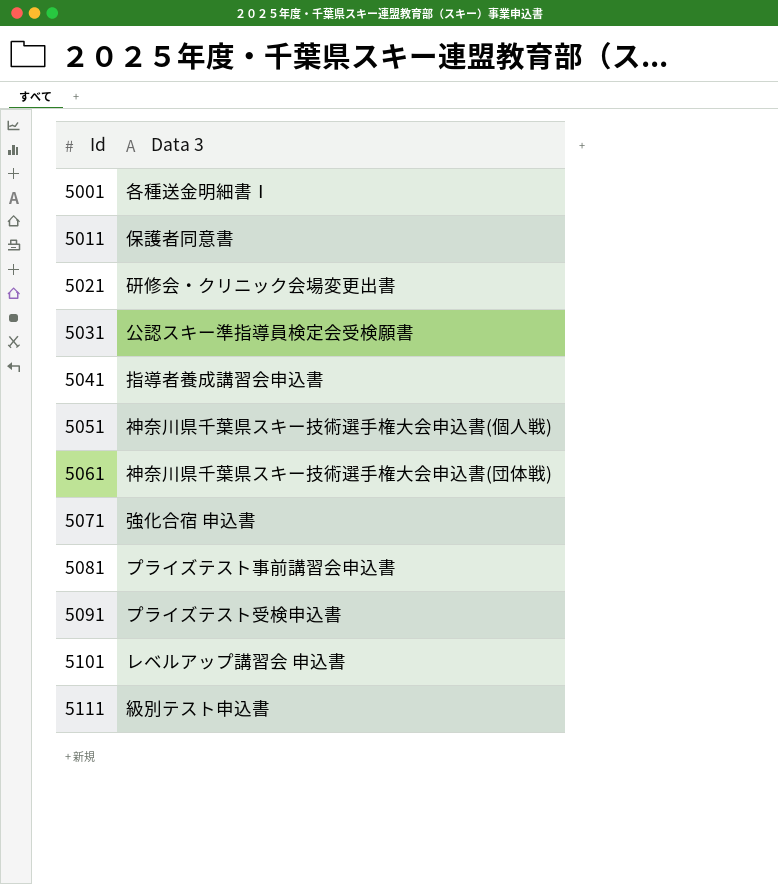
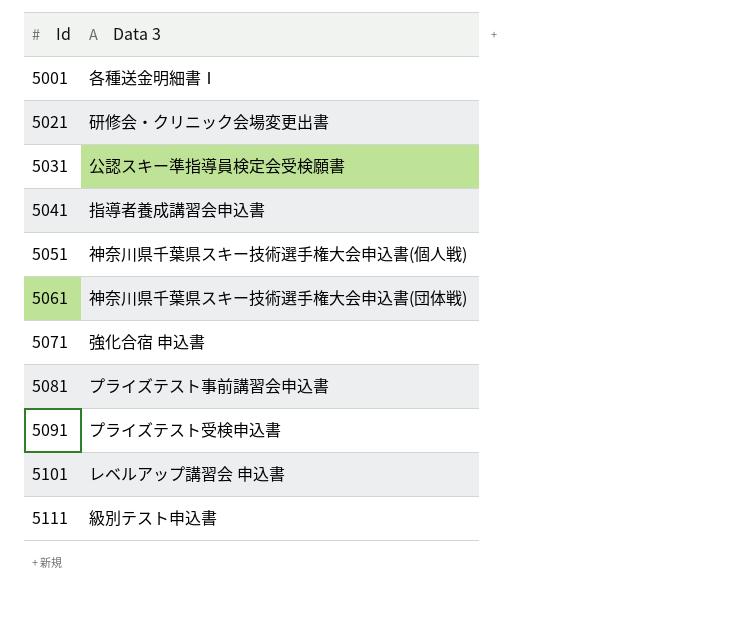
row 5011: 保護者同意書 -> none

